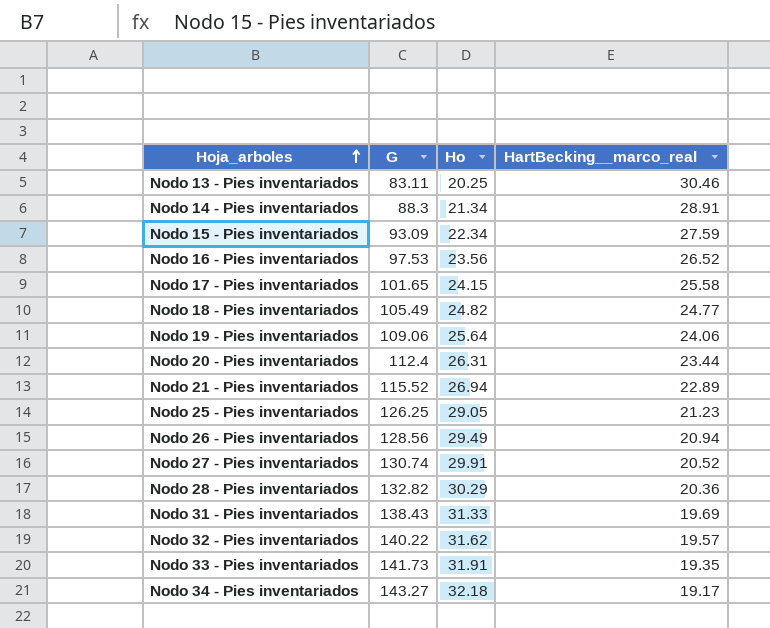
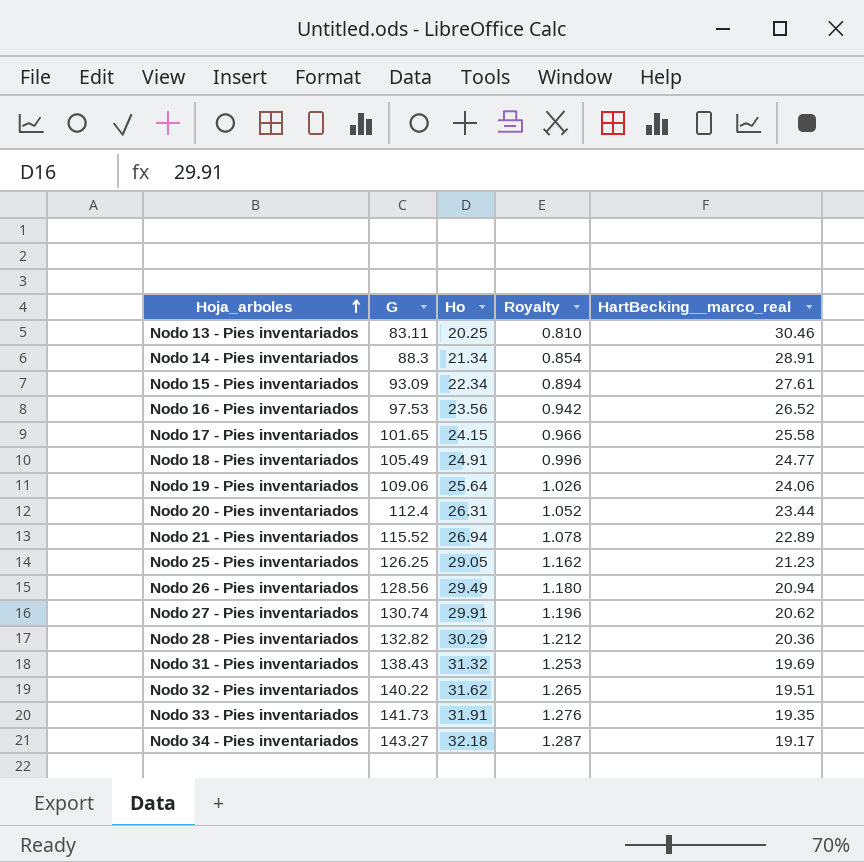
column Royalty | formula: none -> [Ho] * 0.04
Nodo 15 - Pies inventariados | HartBecking__marco_real: 27.59 -> 27.61
Nodo 18 - Pies inventariados | Ho: 24.82 -> 24.91
Nodo 27 - Pies inventariados | HartBecking__marco_real: 20.52 -> 20.62
Nodo 31 - Pies inventariados | Ho: 31.33 -> 31.32
Nodo 32 - Pies inventariados | HartBecking__marco_real: 19.57 -> 19.51

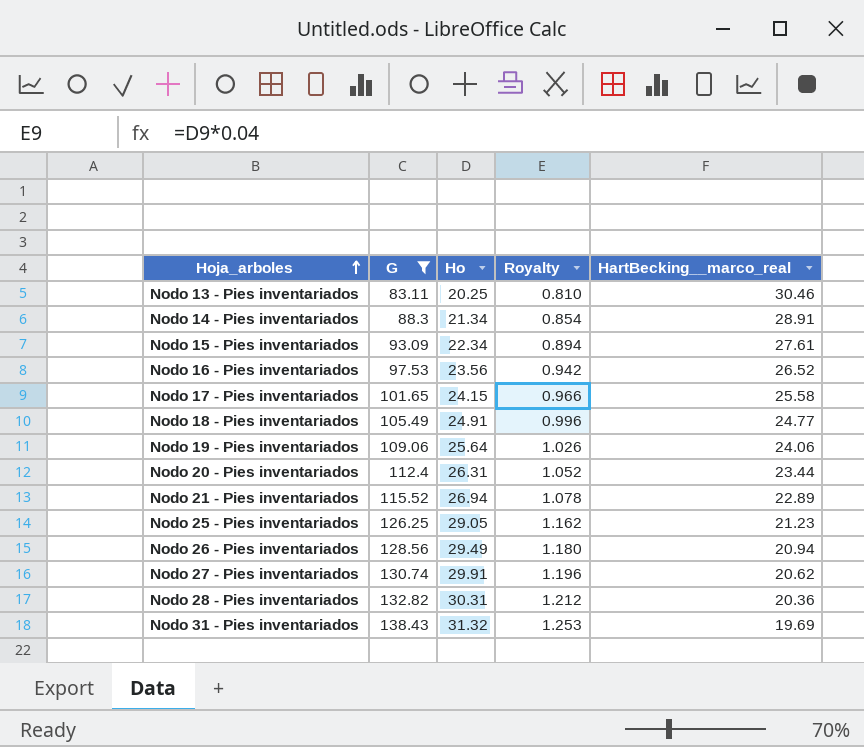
filter: none -> G <= 138.43
Nodo 28 - Pies inventariados | Ho: 30.29 -> 30.31

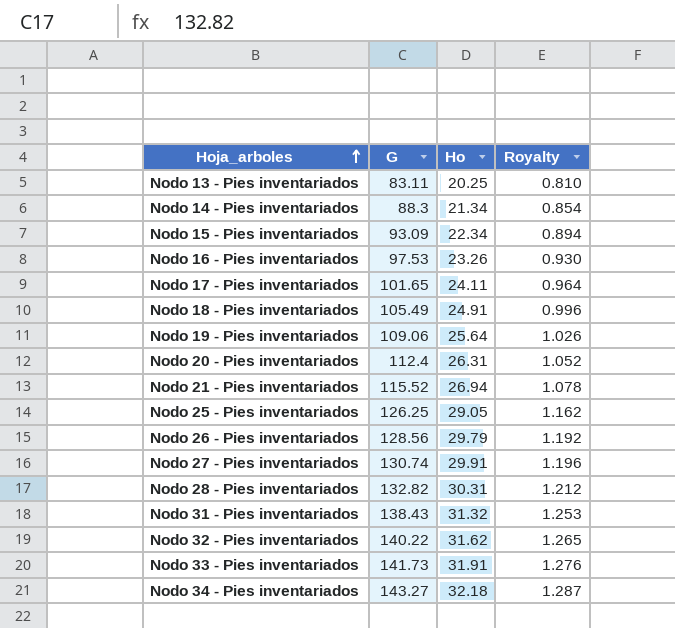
filter: G <= 138.43 -> none
column HartBecking__marco_real | position: 5 -> none
Nodo 16 - Pies inventariados | Ho: 23.56 -> 23.26
Nodo 16 - Pies inventariados | Royalty: 0.942 -> 0.930
Nodo 17 - Pies inventariados | Ho: 24.15 -> 24.11
Nodo 17 - Pies inventariados | Royalty: 0.966 -> 0.964
Nodo 26 - Pies inventariados | Ho: 29.49 -> 29.79
Nodo 26 - Pies inventariados | Royalty: 1.180 -> 1.192

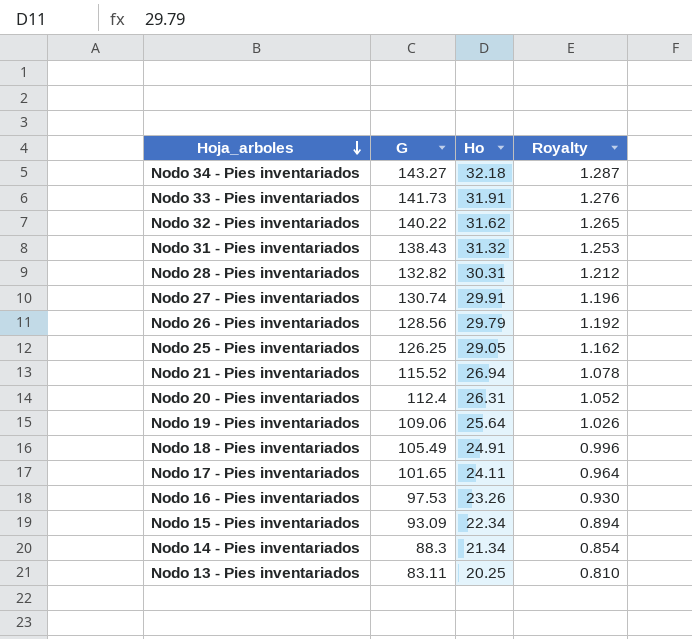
row order: Hoja_arboles ascending -> Hoja_arboles descending

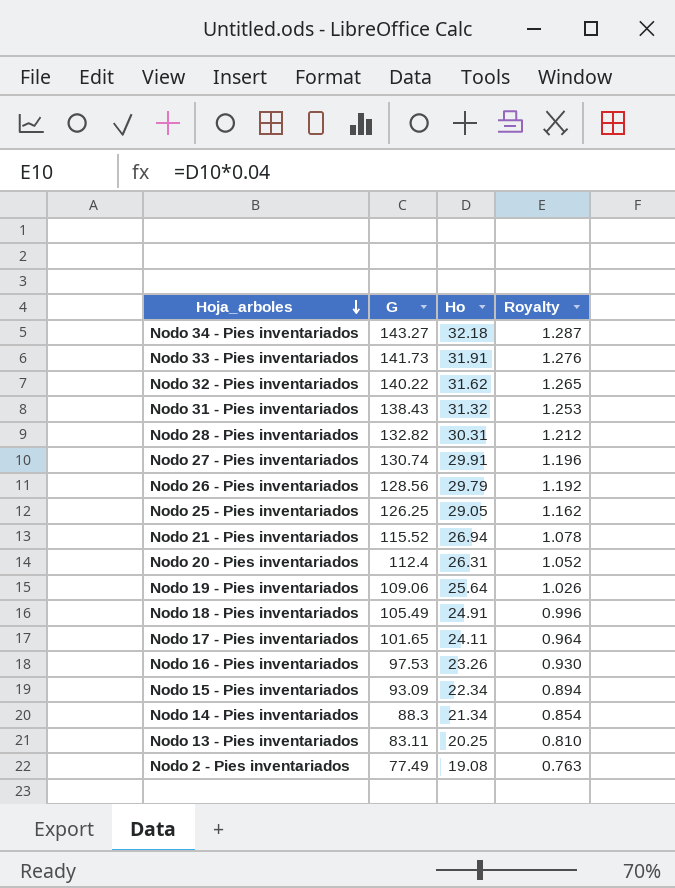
row Nodo 2 - Pies inventariados: none -> 77.49 | 19.08 | 0.763

